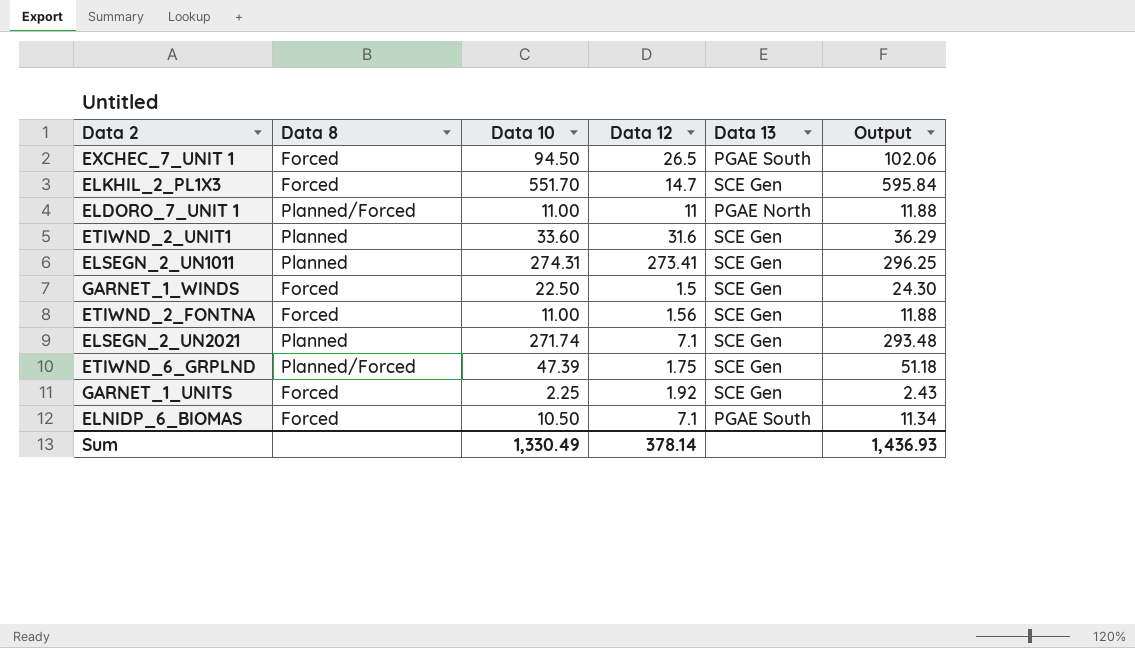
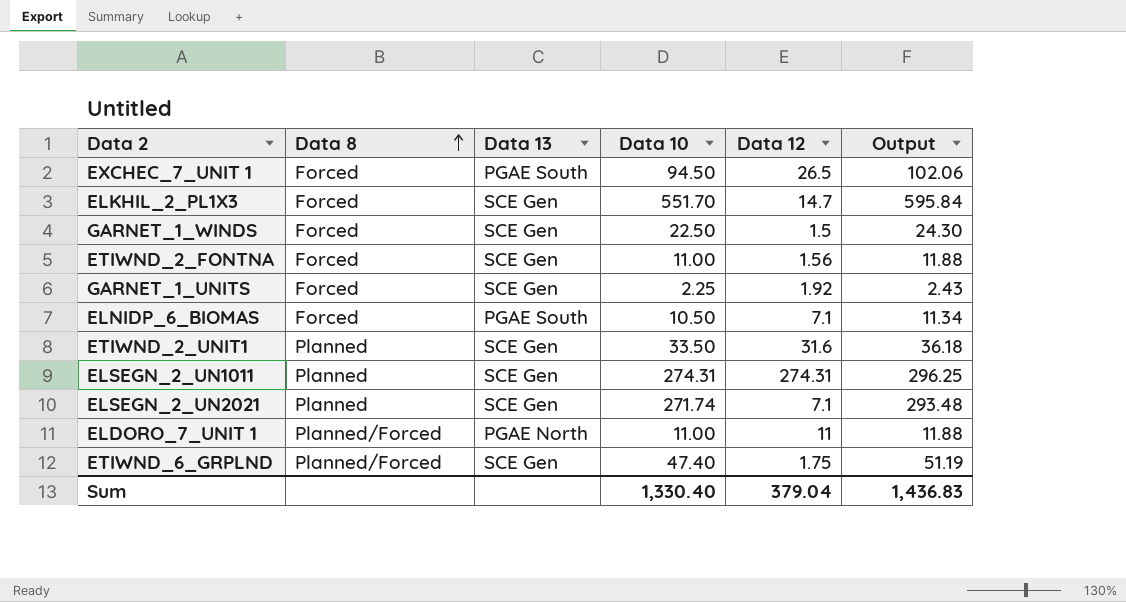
row order: none -> Data 8 ascending
column Data 13 | position: 5 -> 3
ETIWND_2_UNIT1 | Data 10: 33.60 -> 33.50
ETIWND_2_UNIT1 | Output: 36.29 -> 36.18
ELSEGN_2_UN1011 | Data 12: 273.41 -> 274.31
ETIWND_6_GRPLND | Data 10: 47.39 -> 47.40
ETIWND_6_GRPLND | Output: 51.18 -> 51.19
Sum | Data 10: 1,330.49 -> 1,330.40
Sum | Data 12: 378.14 -> 379.04
Sum | Output: 1,436.93 -> 1,436.83

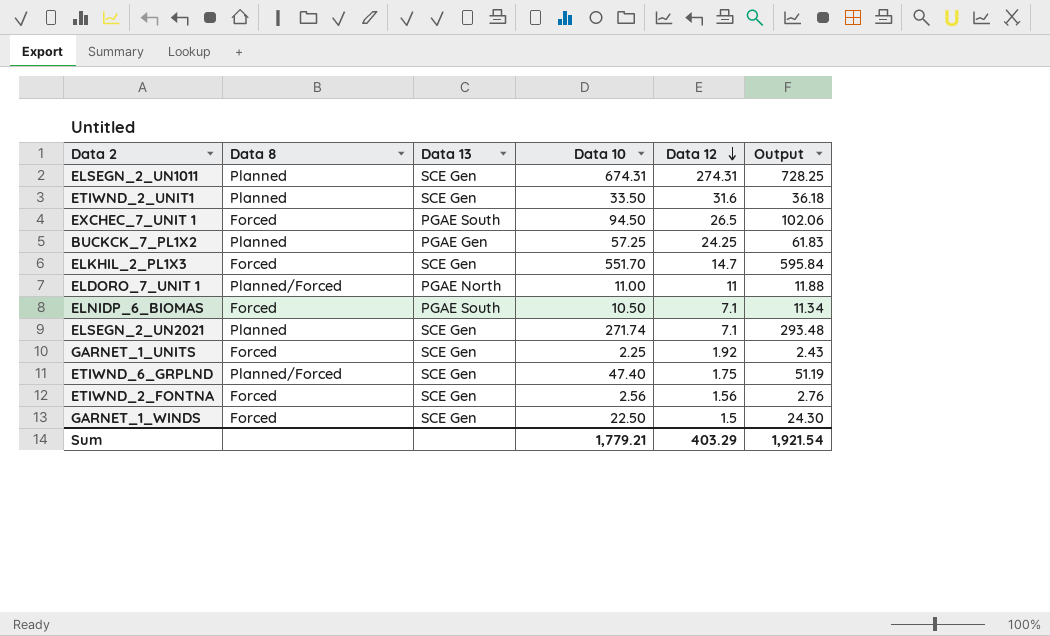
row order: Data 8 ascending -> Data 12 descending
ELSEGN_2_UN1011 | Data 10: 274.31 -> 674.31
ELSEGN_2_UN1011 | Output: 296.25 -> 728.25
row BUCKCK_7_PL1X2: none -> Planned | PGAE Gen | 57.25 | 24.25 | 61.83
ETIWND_2_FONTNA | Data 10: 11.00 -> 2.56
ETIWND_2_FONTNA | Output: 11.88 -> 2.76
Sum | Data 10: 1,330.40 -> 1,779.21
Sum | Data 12: 379.04 -> 403.29
Sum | Output: 1,436.83 -> 1,921.54

